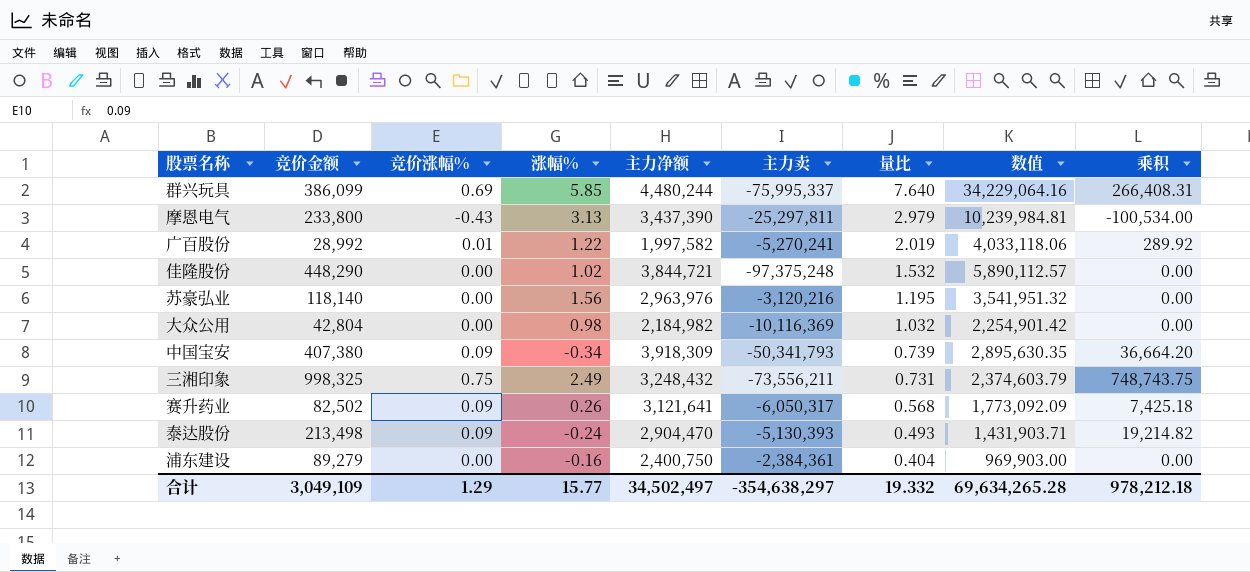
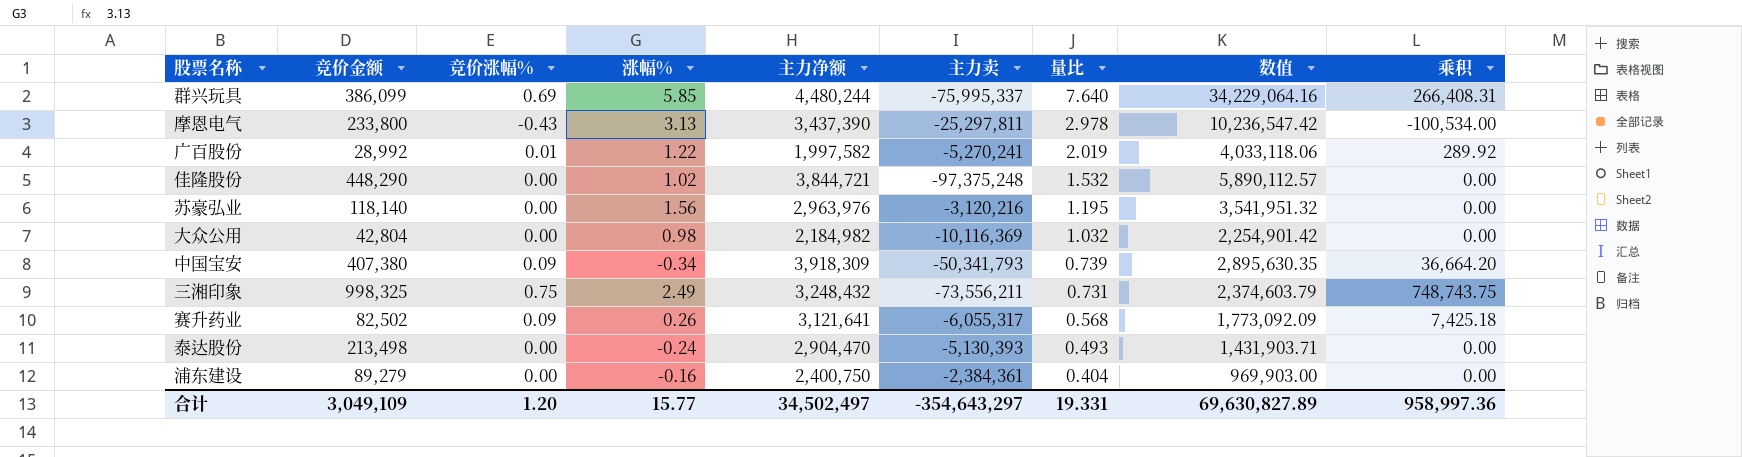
摩恩电气 | 量比: 2.979 -> 2.978
摩恩电气 | 数值: 10,239,984.81 -> 10,236,547.42
赛升药业 | 主力卖: -6,050,317 -> -6,055,317
泰达股份 | 竞价涨幅%: 0.09 -> 0.00
泰达股份 | 乘积: 19,214.82 -> 0.00
合计 | 竞价涨幅%: 1.29 -> 1.20
合计 | 主力卖: -354,638,297 -> -354,643,297
合计 | 量比: 19.332 -> 19.331
合计 | 数值: 69,634,265.28 -> 69,630,827.89
合计 | 乘积: 978,212.18 -> 958,997.36

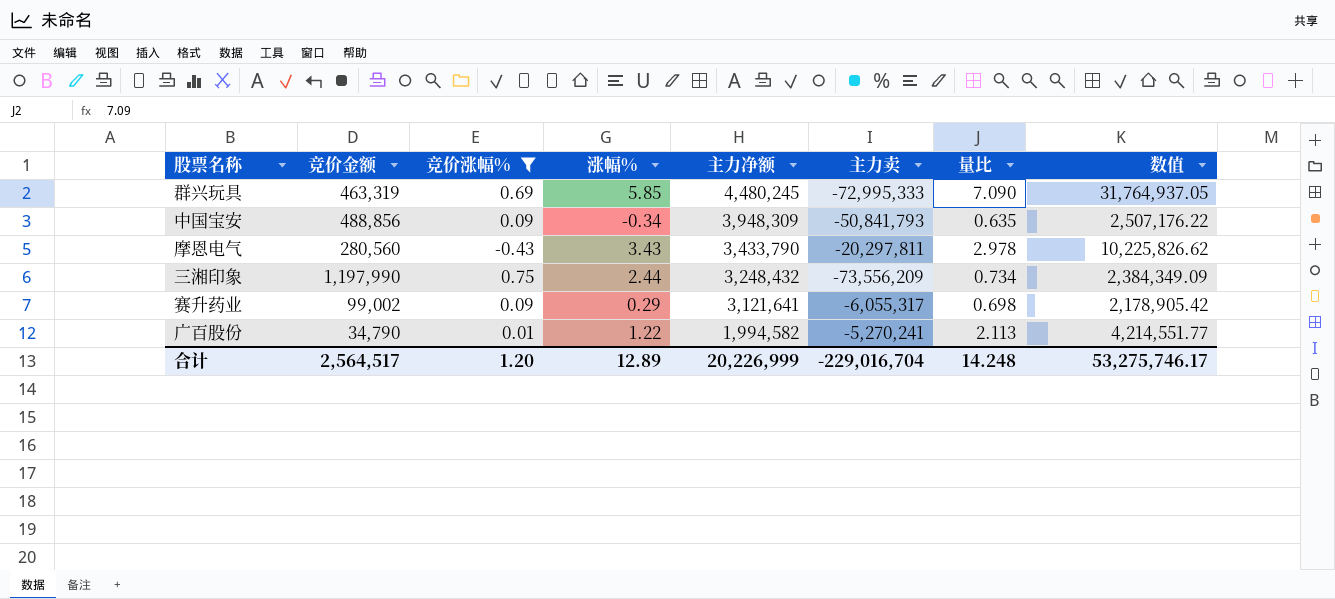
filter: none -> 竞价涨幅% != 0.00
row order: 量比 descending -> 主力净额 descending
column 乘积 | formula: [竞价金额] * [竞价涨幅%] -> none
群兴玩具 | 竞价金额: 386,099 -> 463,319
群兴玩具 | 主力净额: 4,480,244 -> 4,480,245
群兴玩具 | 主力卖: -75,995,337 -> -72,995,333
群兴玩具 | 量比: 7.640 -> 7.090
群兴玩具 | 数值: 34,229,064.16 -> 31,764,937.05
中国宝安 | 竞价金额: 407,380 -> 488,856
中国宝安 | 主力净额: 3,918,309 -> 3,948,309
中国宝安 | 主力卖: -50,341,793 -> -50,841,793
中国宝安 | 量比: 0.739 -> 0.635
中国宝安 | 数值: 2,895,630.35 -> 2,507,176.22
摩恩电气 | 竞价金额: 233,800 -> 280,560
摩恩电气 | 涨幅%: 3.13 -> 3.43
摩恩电气 | 主力净额: 3,437,390 -> 3,433,790
摩恩电气 | 主力卖: -25,297,811 -> -20,297,811
摩恩电气 | 数值: 10,236,547.42 -> 10,225,826.62
三湘印象 | 竞价金额: 998,325 -> 1,197,990
三湘印象 | 涨幅%: 2.49 -> 2.44
三湘印象 | 主力卖: -73,556,211 -> -73,556,209
三湘印象 | 量比: 0.731 -> 0.734
三湘印象 | 数值: 2,374,603.79 -> 2,384,349.09
赛升药业 | 竞价金额: 82,502 -> 99,002
赛升药业 | 涨幅%: 0.26 -> 0.29
赛升药业 | 量比: 0.568 -> 0.698
赛升药业 | 数值: 1,773,092.09 -> 2,178,905.42
广百股份 | 竞价金额: 28,992 -> 34,790
广百股份 | 主力净额: 1,997,582 -> 1,994,582
广百股份 | 量比: 2.019 -> 2.113
广百股份 | 数值: 4,033,118.06 -> 4,214,551.77
合计 | 竞价金额: 3,049,109 -> 2,564,517
合计 | 涨幅%: 15.77 -> 12.89
合计 | 主力净额: 34,502,497 -> 20,226,999
合计 | 主力卖: -354,643,297 -> -229,016,704
合计 | 量比: 19.331 -> 14.248
合计 | 数值: 69,630,827.89 -> 53,275,746.17

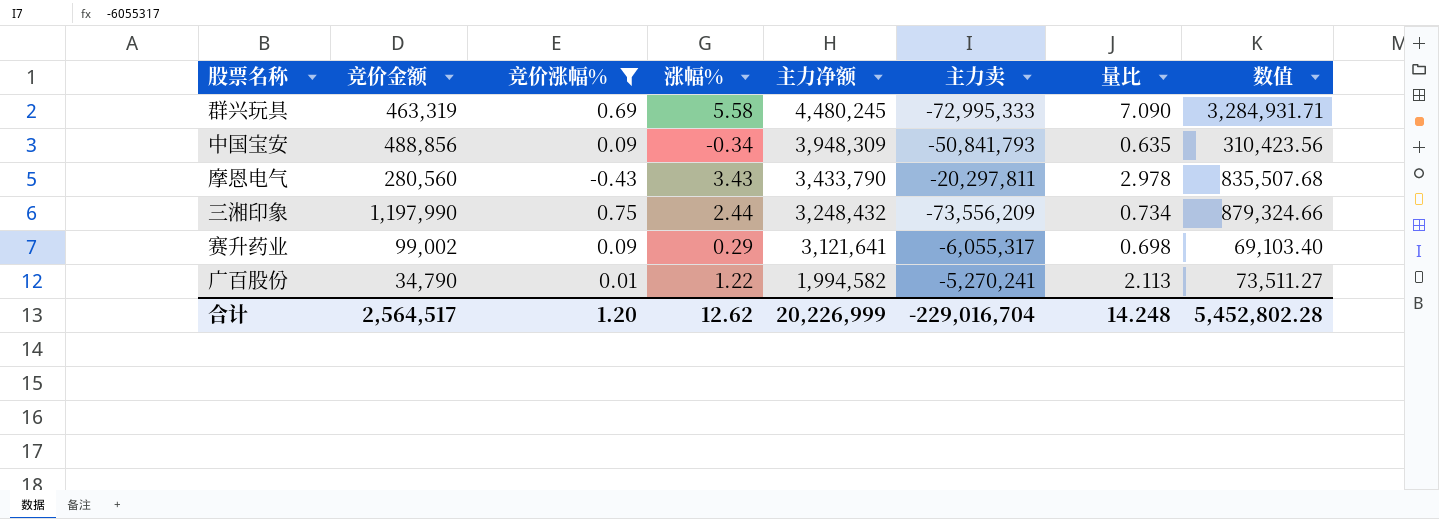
column 数值 | formula: [主力净额] * [量比] -> [竞价金额] * [量比]
群兴玩具 | 涨幅%: 5.85 -> 5.58
合计 | 涨幅%: 12.89 -> 12.62
合计 | 数值: 53,275,746.17 -> 5,452,802.28

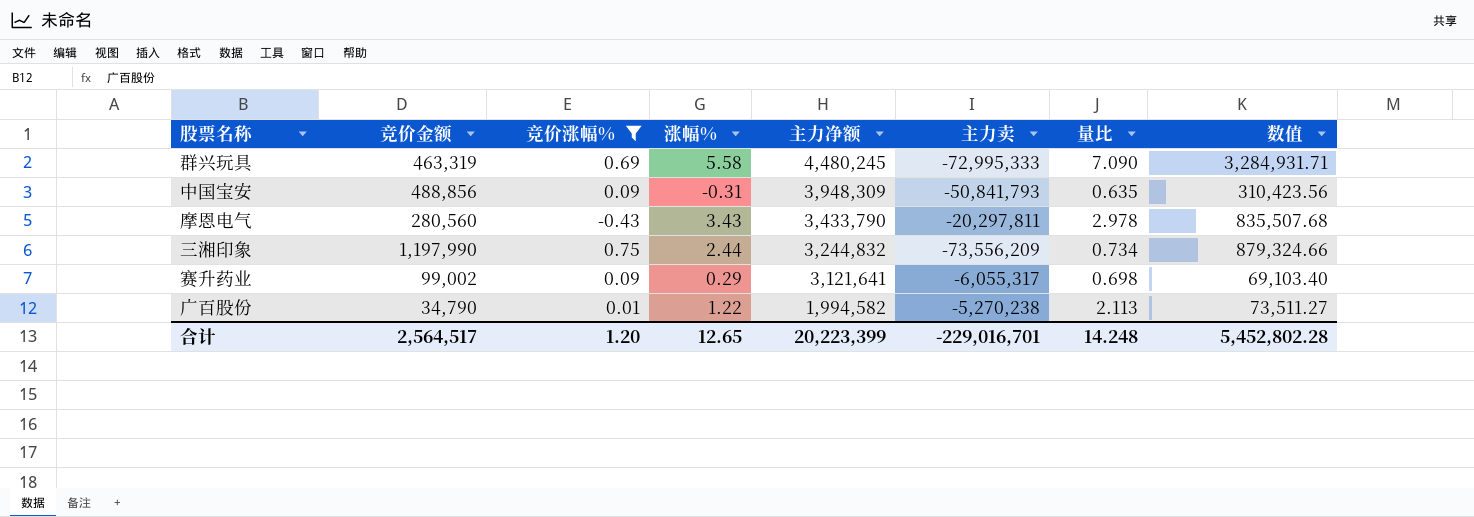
中国宝安 | 涨幅%: -0.34 -> -0.31
三湘印象 | 主力净额: 3,248,432 -> 3,244,832
广百股份 | 主力卖: -5,270,241 -> -5,270,238
合计 | 涨幅%: 12.62 -> 12.65
合计 | 主力净额: 20,226,999 -> 20,223,399
合计 | 主力卖: -229,016,704 -> -229,016,701

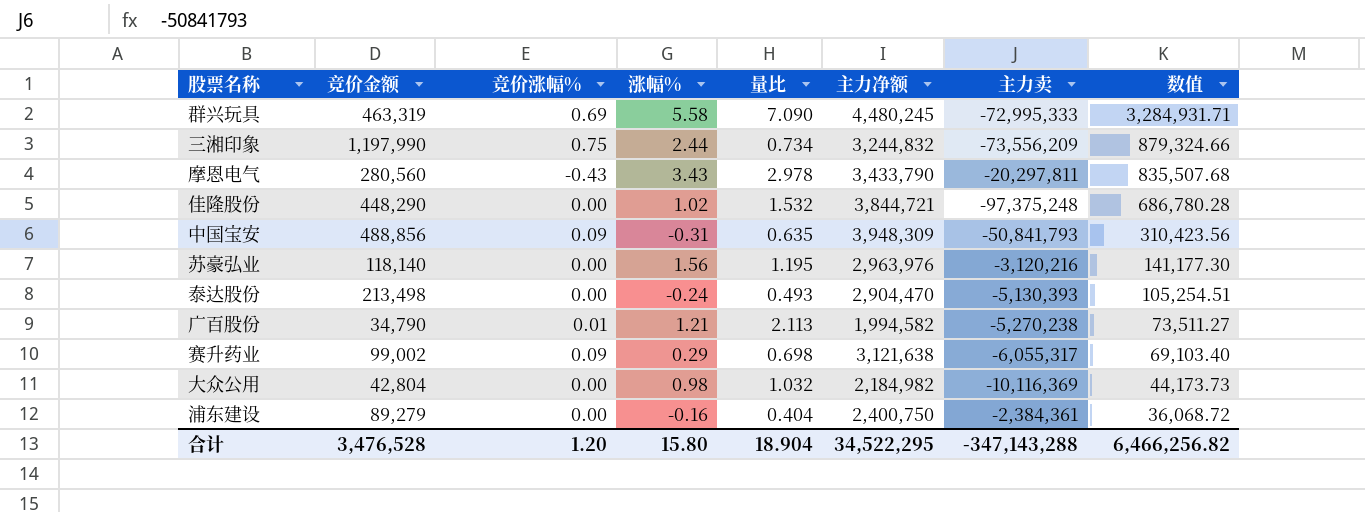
filter: 竞价涨幅% != 0.00 -> none
row order: 主力净额 descending -> 数值 descending
column 量比 | position: 7 -> 5
广百股份 | 涨幅%: 1.22 -> 1.21
赛升药业 | 主力净额: 3,121,641 -> 3,121,638
合计 | 竞价金额: 2,564,517 -> 3,476,528
合计 | 涨幅%: 12.65 -> 15.80
合计 | 量比: 14.248 -> 18.904
合计 | 主力净额: 20,223,399 -> 34,522,295
合计 | 主力卖: -229,016,701 -> -347,143,288
合计 | 数值: 5,452,802.28 -> 6,466,256.82

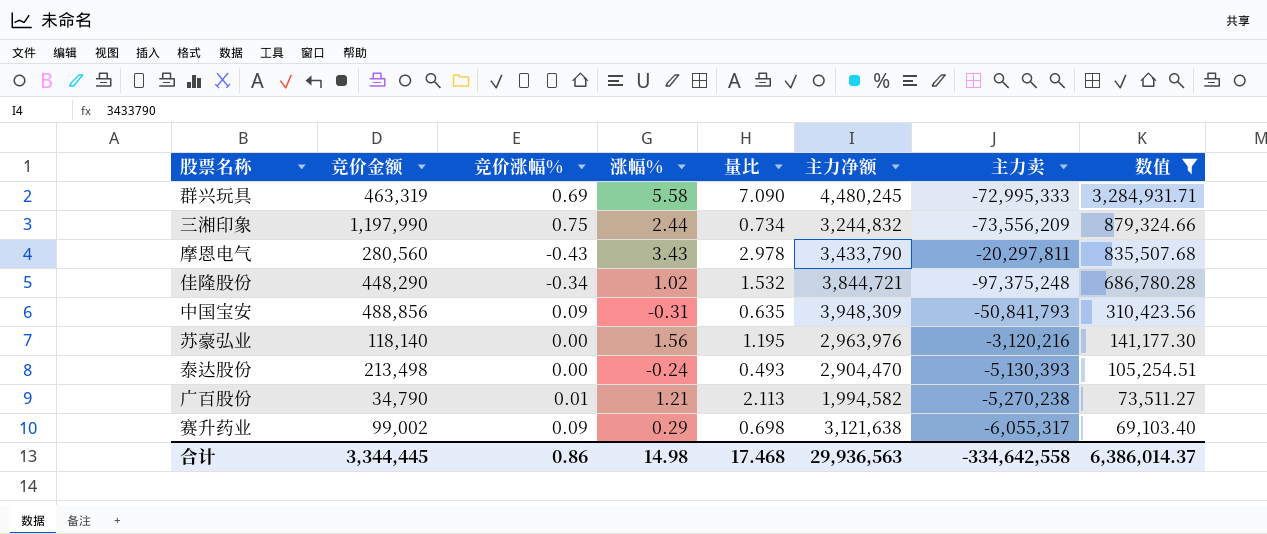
filter: none -> 数值 >= 69,103.40
佳隆股份 | 竞价涨幅%: 0.00 -> -0.34
合计 | 竞价金额: 3,476,528 -> 3,344,445
合计 | 竞价涨幅%: 1.20 -> 0.86
合计 | 涨幅%: 15.80 -> 14.98
合计 | 量比: 18.904 -> 17.468
合计 | 主力净额: 34,522,295 -> 29,936,563
合计 | 主力卖: -347,143,288 -> -334,642,558
合计 | 数值: 6,466,256.82 -> 6,386,014.37

